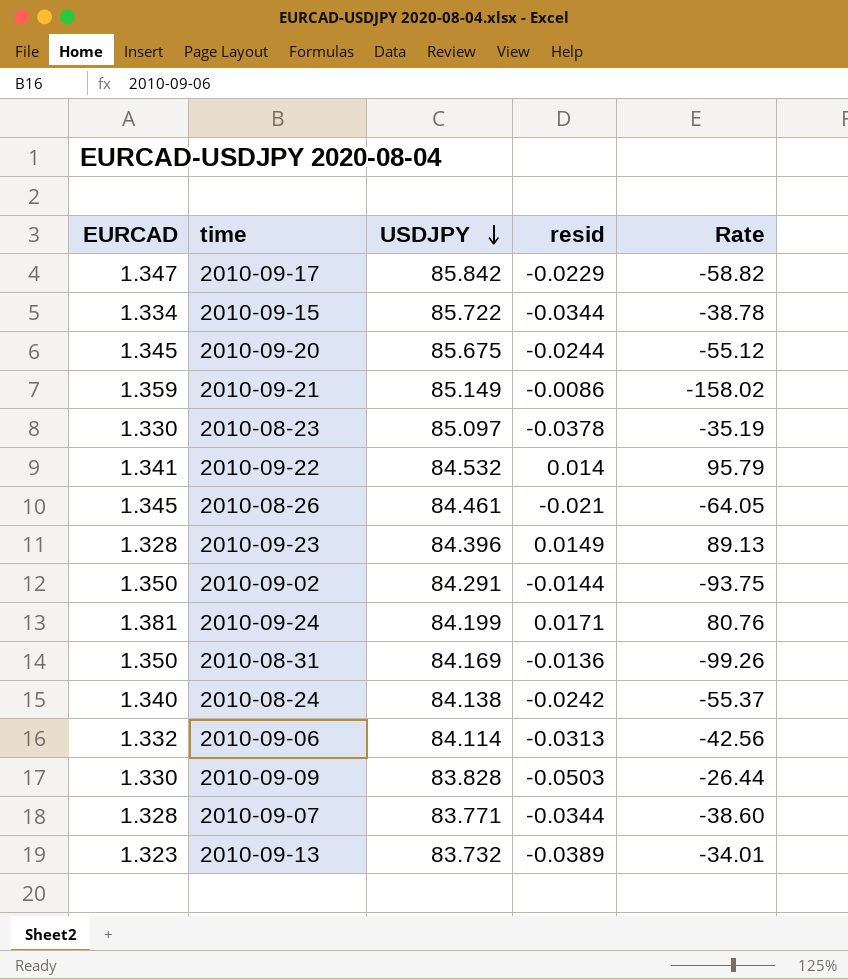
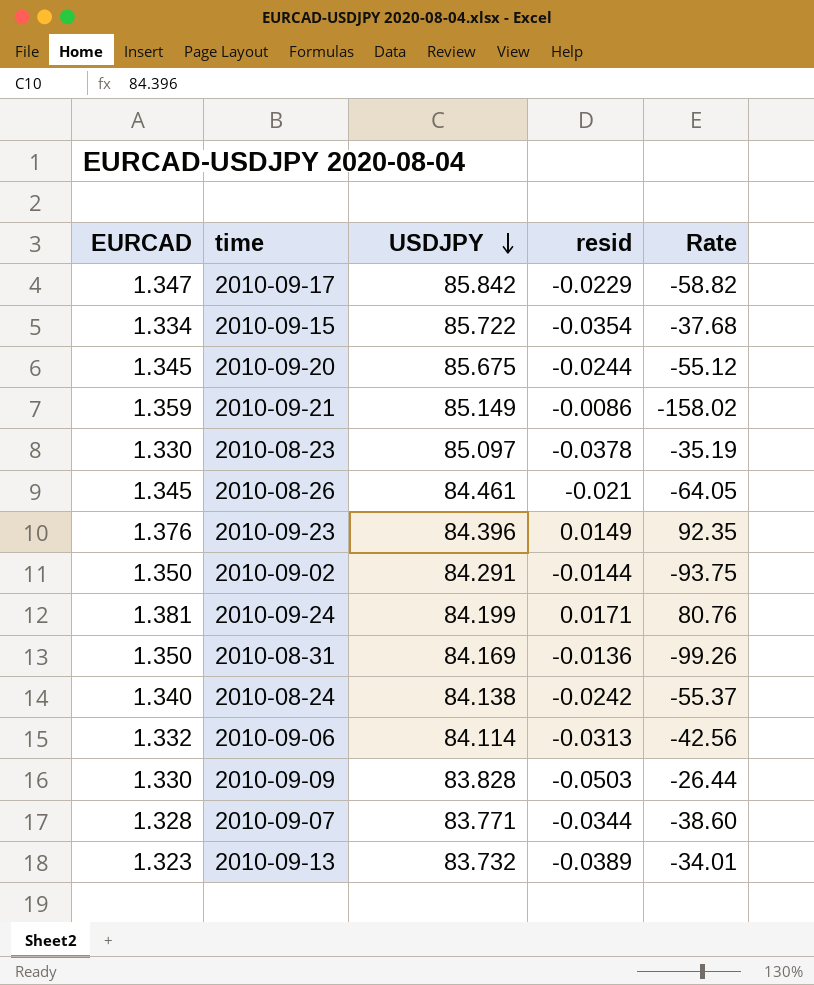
row 2010-09-22: 1.341 | 84.532 | 0.014 | 95.79 -> none
2010-09-15 | resid: -0.0344 -> -0.0354
2010-09-15 | Rate: -38.78 -> -37.68
2010-09-23 | EURCAD: 1.328 -> 1.376
2010-09-23 | Rate: 89.13 -> 92.35

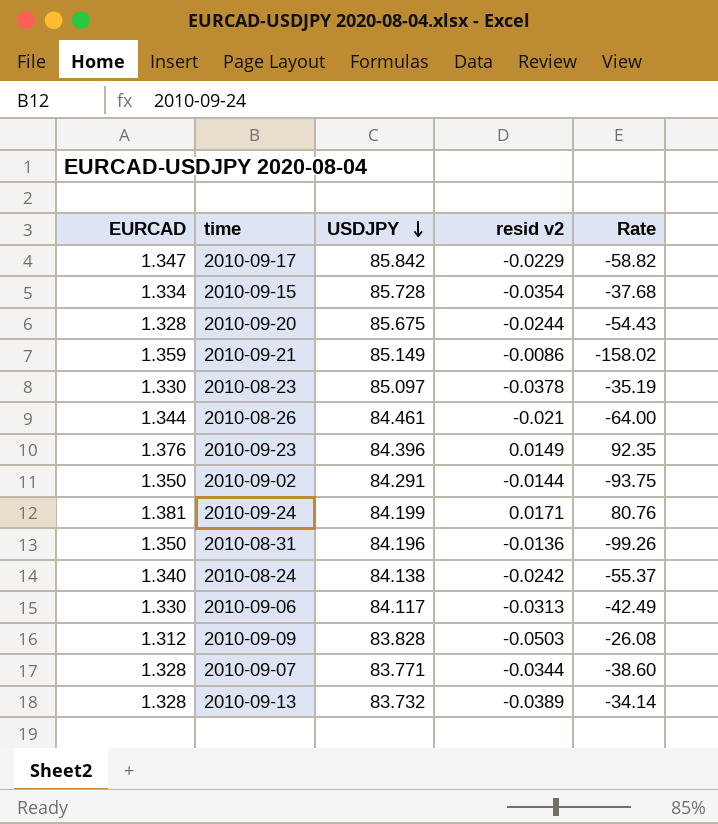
column name: resid -> resid v2
2010-09-15 | USDJPY: 85.722 -> 85.728
2010-09-20 | EURCAD: 1.345 -> 1.328
2010-09-20 | Rate: -55.12 -> -54.43
2010-08-26 | EURCAD: 1.345 -> 1.344
2010-08-26 | Rate: -64.05 -> -64.00
2010-08-31 | USDJPY: 84.169 -> 84.196
2010-09-06 | EURCAD: 1.332 -> 1.330
2010-09-06 | USDJPY: 84.114 -> 84.117
2010-09-06 | Rate: -42.56 -> -42.49
2010-09-09 | EURCAD: 1.330 -> 1.312
2010-09-09 | Rate: -26.44 -> -26.08
2010-09-13 | EURCAD: 1.323 -> 1.328
2010-09-13 | Rate: -34.01 -> -34.14

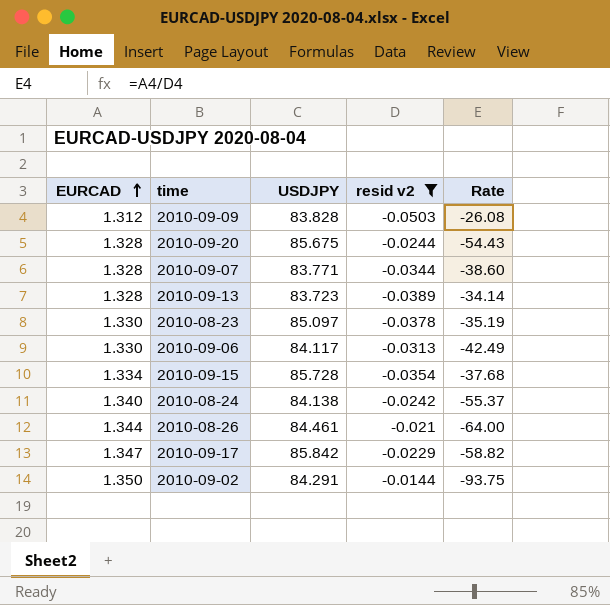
filter: none -> resid v2 <= -0.0144
row order: USDJPY descending -> EURCAD ascending
2010-09-13 | USDJPY: 83.732 -> 83.723

